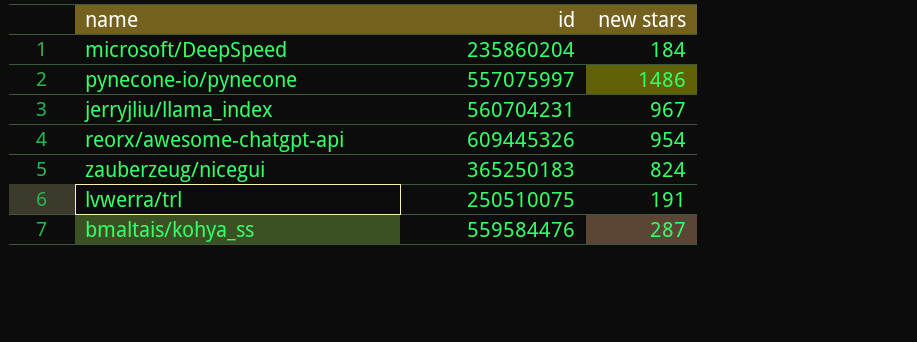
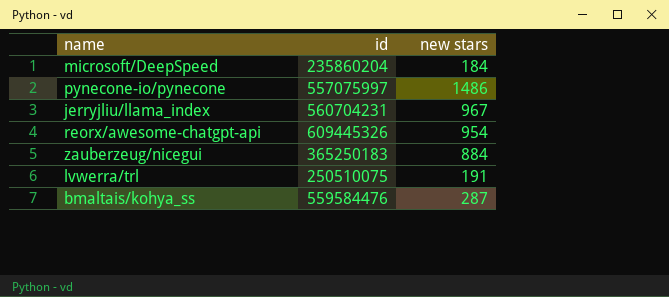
zauberzeug/nicegui | new stars: 824 -> 884

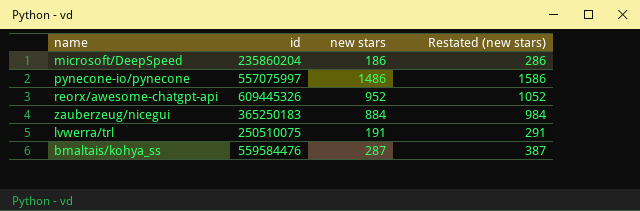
column Restated (new stars) | formula: none -> [new stars] + 100
row jerryjliu/llama_index: 560704231 | 967 -> none
microsoft/DeepSpeed | new stars: 184 -> 186
reorx/awesome-chatgpt-api | new stars: 954 -> 952

